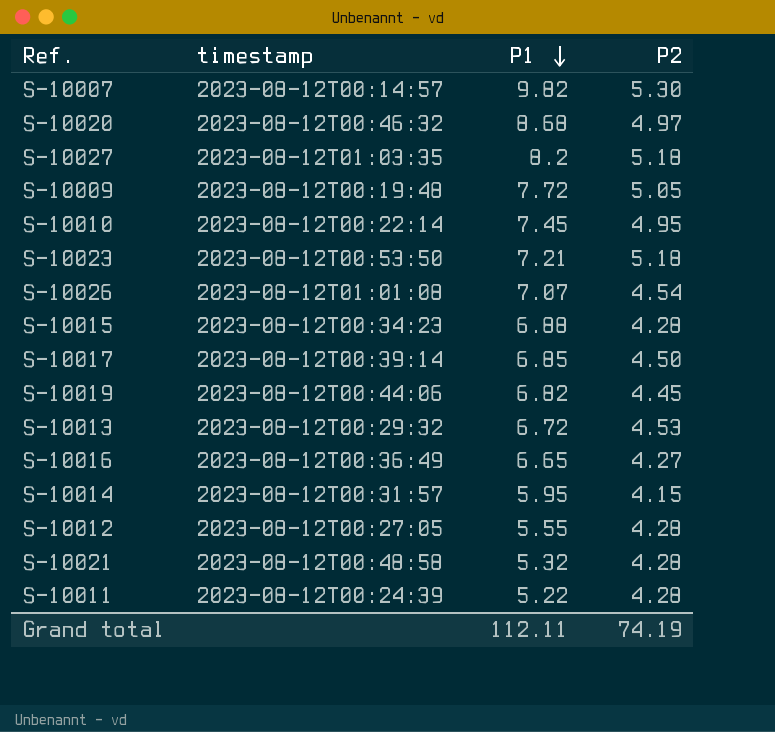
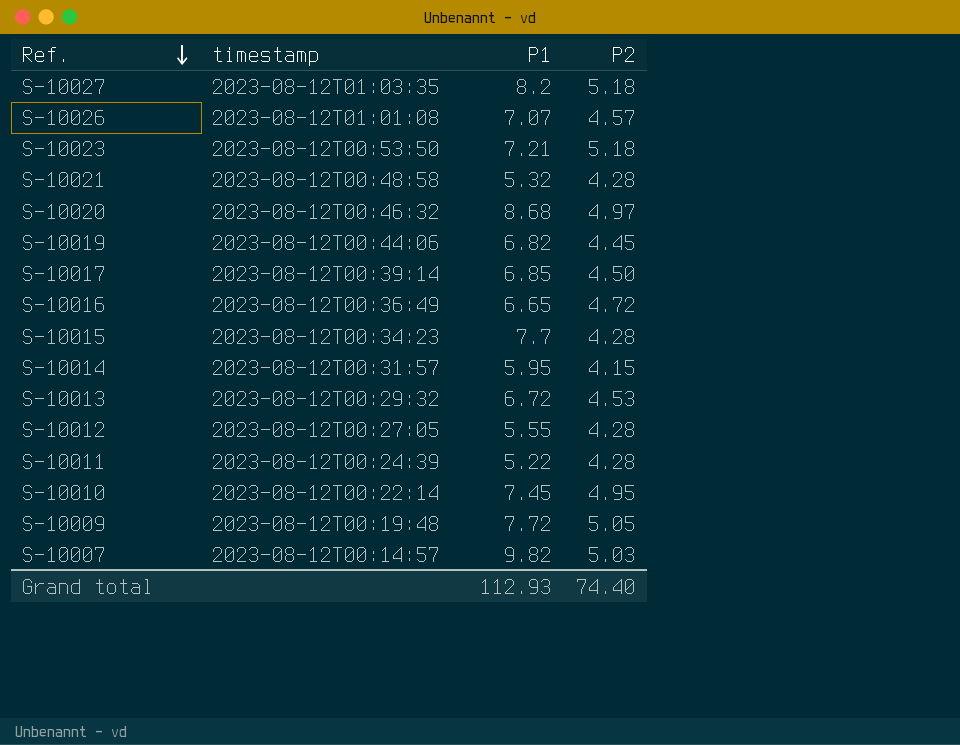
row order: P1 descending -> Ref. descending
S-10026 | P2: 4.54 -> 4.57
S-10016 | P2: 4.27 -> 4.72
S-10015 | P1: 6.88 -> 7.7
S-10007 | P2: 5.30 -> 5.03
Grand total | P1: 112.11 -> 112.93
Grand total | P2: 74.19 -> 74.40

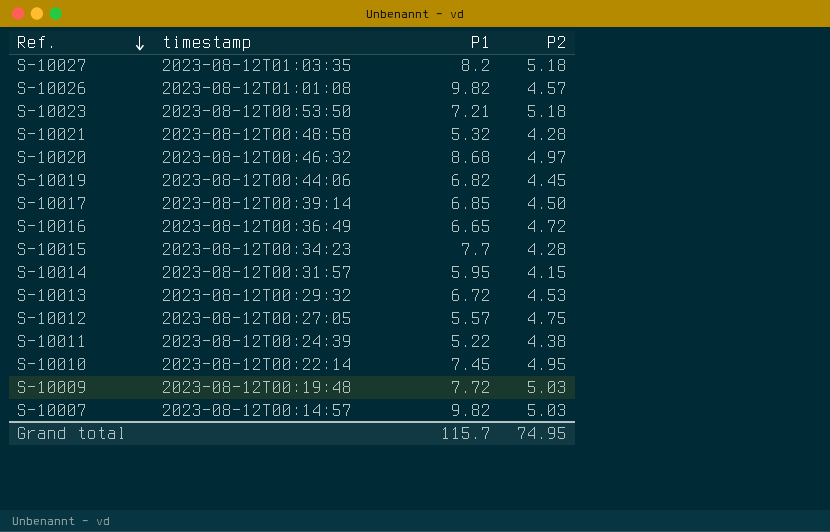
S-10026 | P1: 7.07 -> 9.82
S-10012 | P1: 5.55 -> 5.57
S-10012 | P2: 4.28 -> 4.75
S-10011 | P2: 4.28 -> 4.38
S-10009 | P2: 5.05 -> 5.03
Grand total | P1: 112.93 -> 115.7
Grand total | P2: 74.40 -> 74.95

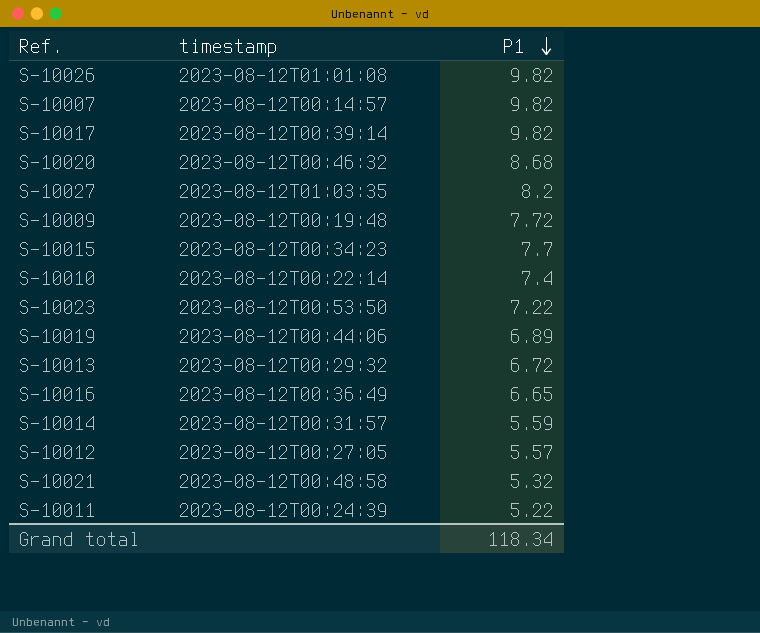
row order: Ref. descending -> P1 descending
column P2 | position: 4 -> none
S-10017 | P1: 6.85 -> 9.82
S-10010 | P1: 7.45 -> 7.4
S-10023 | P1: 7.21 -> 7.22
S-10019 | P1: 6.82 -> 6.89
S-10014 | P1: 5.95 -> 5.59
Grand total | P1: 115.7 -> 118.34

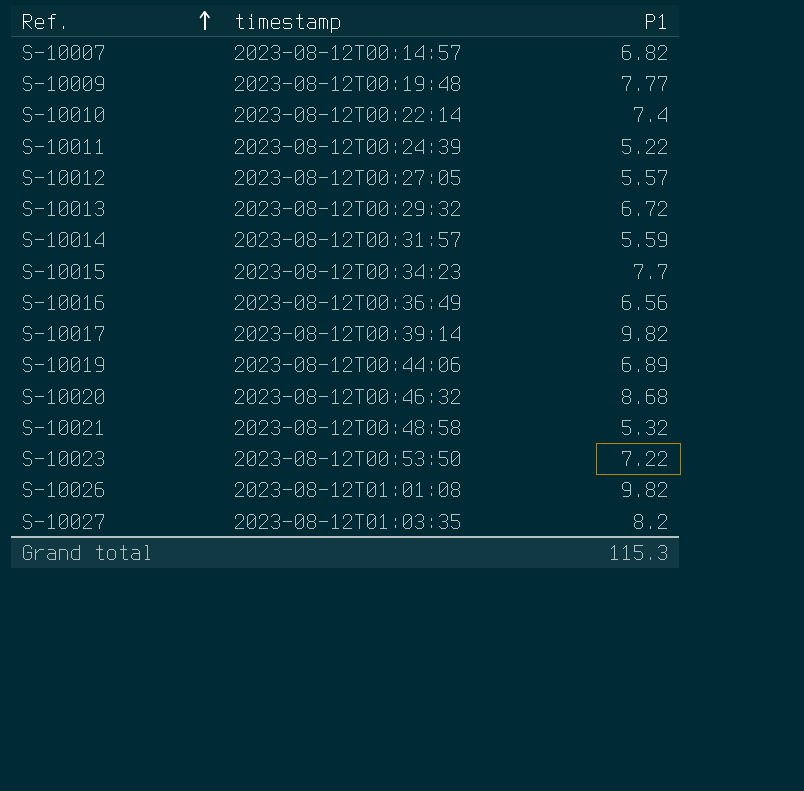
row order: P1 descending -> Ref. ascending
S-10007 | P1: 9.82 -> 6.82
S-10009 | P1: 7.72 -> 7.77
S-10016 | P1: 6.65 -> 6.56
Grand total | P1: 118.34 -> 115.3

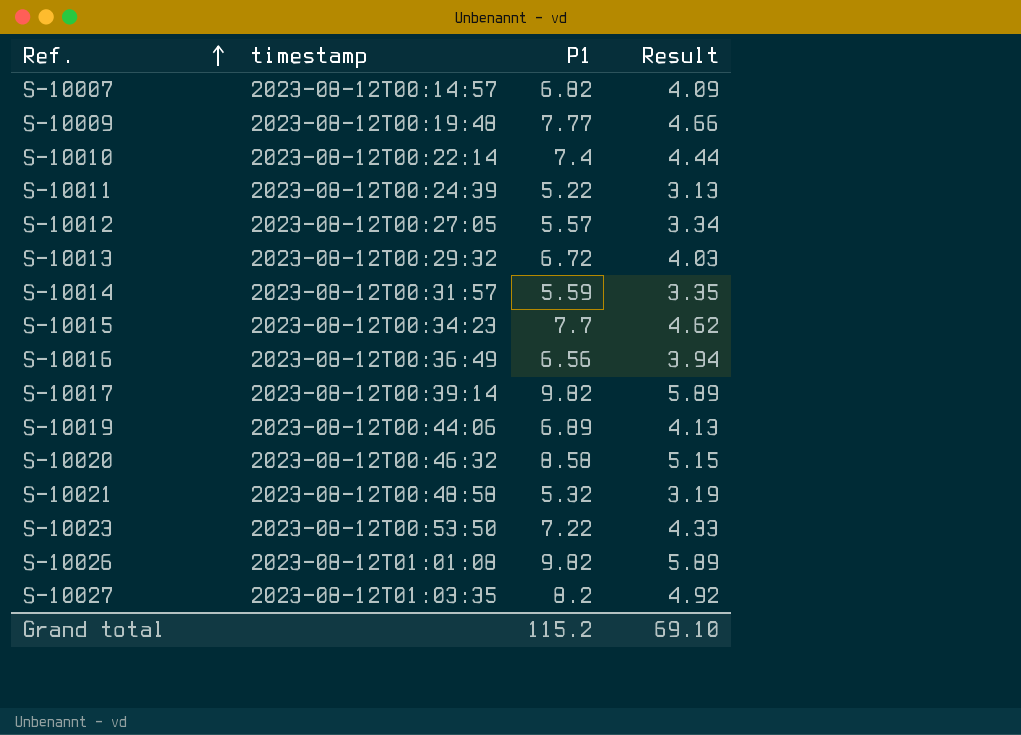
column Result | formula: none -> [P1] * 0.6
S-10020 | P1: 8.68 -> 8.58
Grand total | P1: 115.3 -> 115.2

